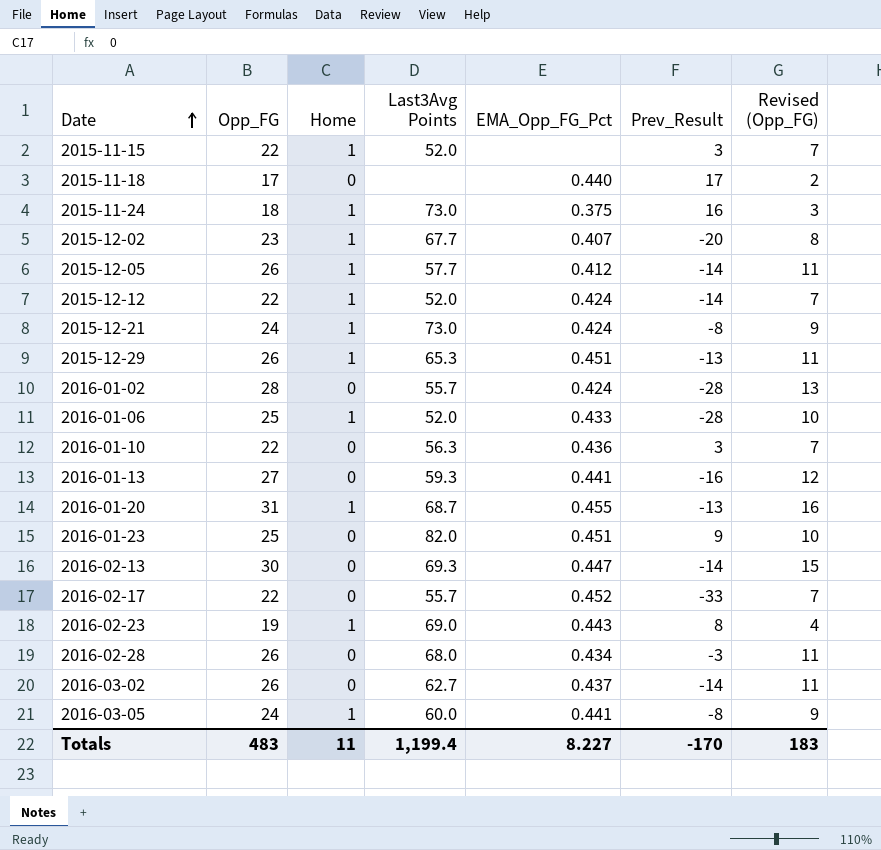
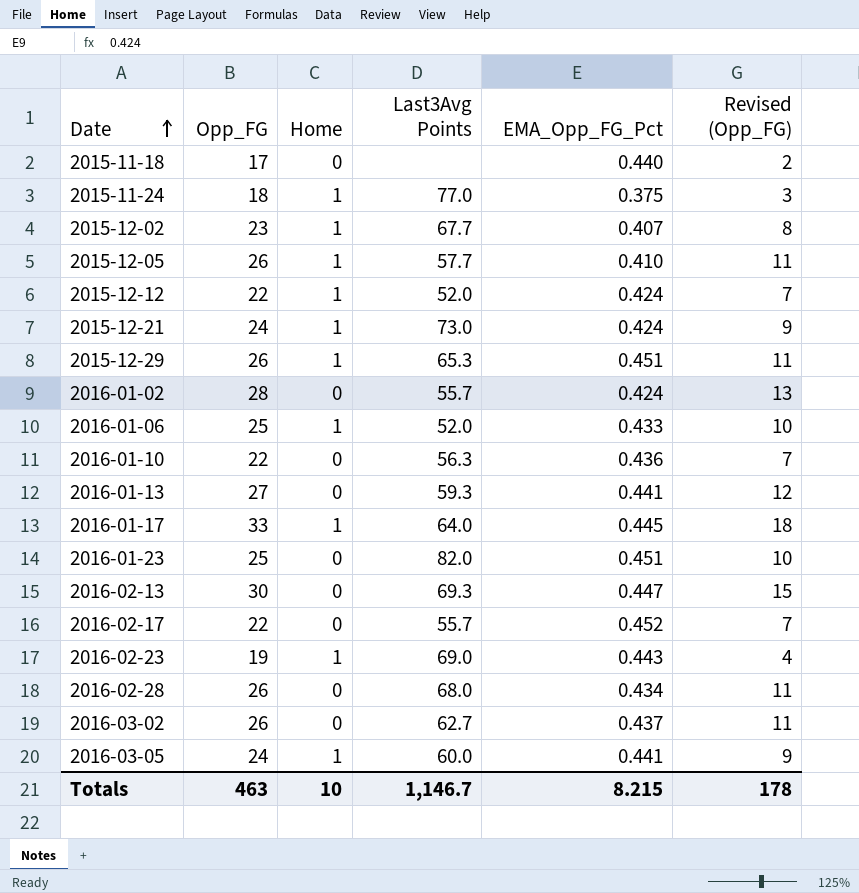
column Prev_Result | position: 6 -> none
row 2015-11-15: 22 | 1 | 52.0 | none | 3 | 7 -> none
row 2016-01-20: 31 | 1 | 68.7 | 0.455 | -13 | 16 -> none
2015-11-24 | Last3Avg Points: 73.0 -> 77.0
2015-12-05 | EMA_Opp_FG_Pct: 0.412 -> 0.410
row 2016-01-17: none -> 33 | 1 | 64.0 | 0.445 | 18
Totals | Opp_FG: 483 -> 463
Totals | Home: 11 -> 10
Totals | Last3Avg Points: 1,199.4 -> 1,146.7
Totals | EMA_Opp_FG_Pct: 8.227 -> 8.215
Totals | Revised (Opp_FG): 183 -> 178

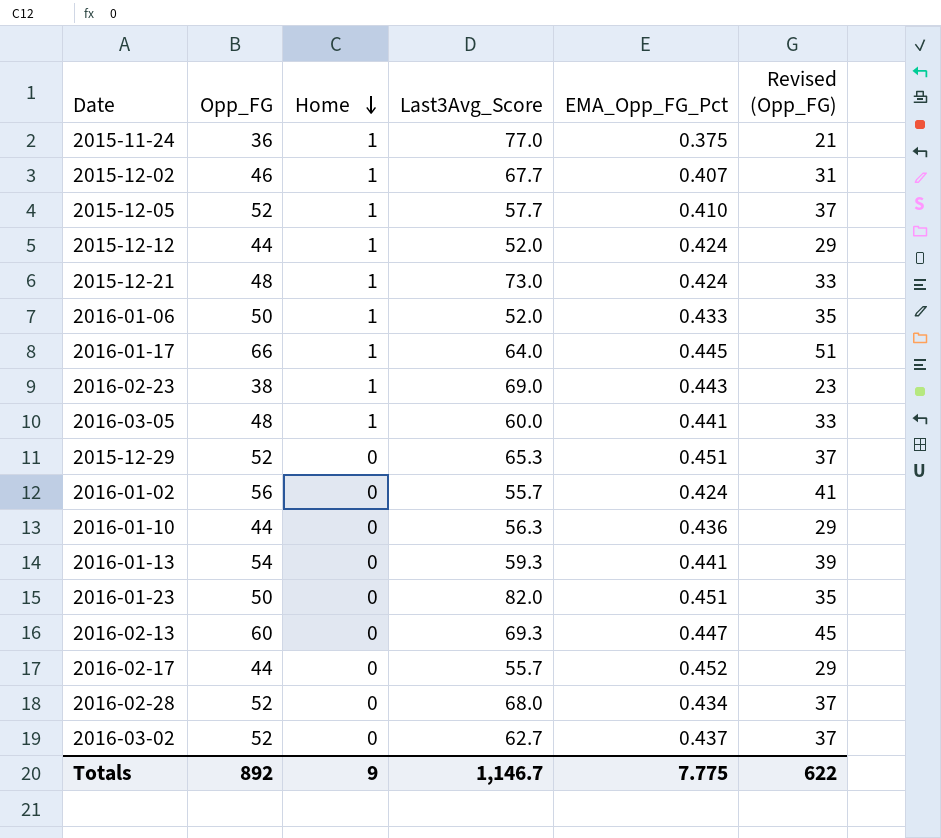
row order: Date ascending -> Home descending
column name: Last3Avg Points -> Last3Avg_Score
row 2015-11-18: 17 | 0 | none | 0.440 | 2 -> none
2015-11-24 | Opp_FG: 18 -> 36
2015-11-24 | Revised (Opp_FG): 3 -> 21
2015-12-02 | Opp_FG: 23 -> 46
2015-12-02 | Revised (Opp_FG): 8 -> 31
2015-12-05 | Opp_FG: 26 -> 52
2015-12-05 | Revised (Opp_FG): 11 -> 37
2015-12-12 | Opp_FG: 22 -> 44
2015-12-12 | Revised (Opp_FG): 7 -> 29
2015-12-21 | Opp_FG: 24 -> 48
2015-12-21 | Revised (Opp_FG): 9 -> 33
2016-01-06 | Opp_FG: 25 -> 50
2016-01-06 | Revised (Opp_FG): 10 -> 35
2016-01-17 | Opp_FG: 33 -> 66
2016-01-17 | Revised (Opp_FG): 18 -> 51
2016-02-23 | Opp_FG: 19 -> 38
2016-02-23 | Revised (Opp_FG): 4 -> 23
2016-03-05 | Opp_FG: 24 -> 48
2016-03-05 | Revised (Opp_FG): 9 -> 33
2015-12-29 | Opp_FG: 26 -> 52
2015-12-29 | Home: 1 -> 0
2015-12-29 | Revised (Opp_FG): 11 -> 37
2016-01-02 | Opp_FG: 28 -> 56
2016-01-02 | Revised (Opp_FG): 13 -> 41
2016-01-10 | Opp_FG: 22 -> 44
2016-01-10 | Revised (Opp_FG): 7 -> 29
2016-01-13 | Opp_FG: 27 -> 54
2016-01-13 | Revised (Opp_FG): 12 -> 39
2016-01-23 | Opp_FG: 25 -> 50
2016-01-23 | Revised (Opp_FG): 10 -> 35
2016-02-13 | Opp_FG: 30 -> 60
2016-02-13 | Revised (Opp_FG): 15 -> 45
2016-02-17 | Opp_FG: 22 -> 44
2016-02-17 | Revised (Opp_FG): 7 -> 29
2016-02-28 | Opp_FG: 26 -> 52
2016-02-28 | Revised (Opp_FG): 11 -> 37
2016-03-02 | Opp_FG: 26 -> 52
2016-03-02 | Revised (Opp_FG): 11 -> 37
Totals | Opp_FG: 463 -> 892
Totals | Home: 10 -> 9
Totals | EMA_Opp_FG_Pct: 8.215 -> 7.775
Totals | Revised (Opp_FG): 178 -> 622

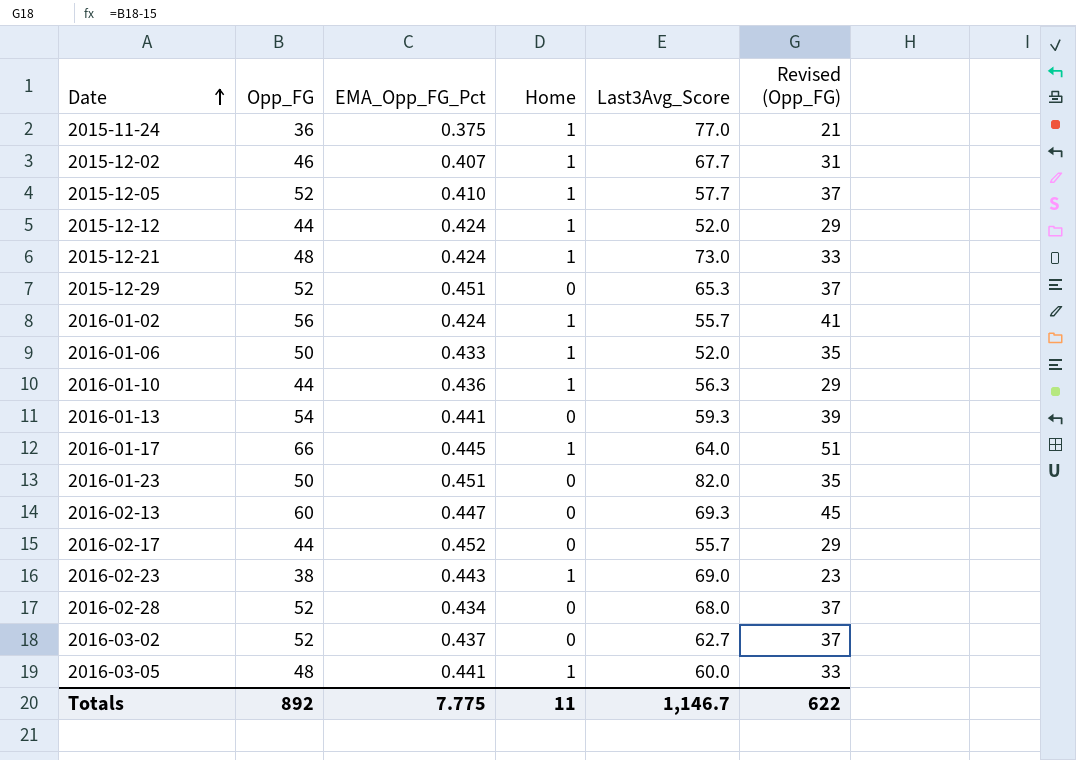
row order: Home descending -> Date ascending
column EMA_Opp_FG_Pct | position: 5 -> 3
2016-01-02 | Home: 0 -> 1
2016-01-10 | Home: 0 -> 1
Totals | Home: 9 -> 11

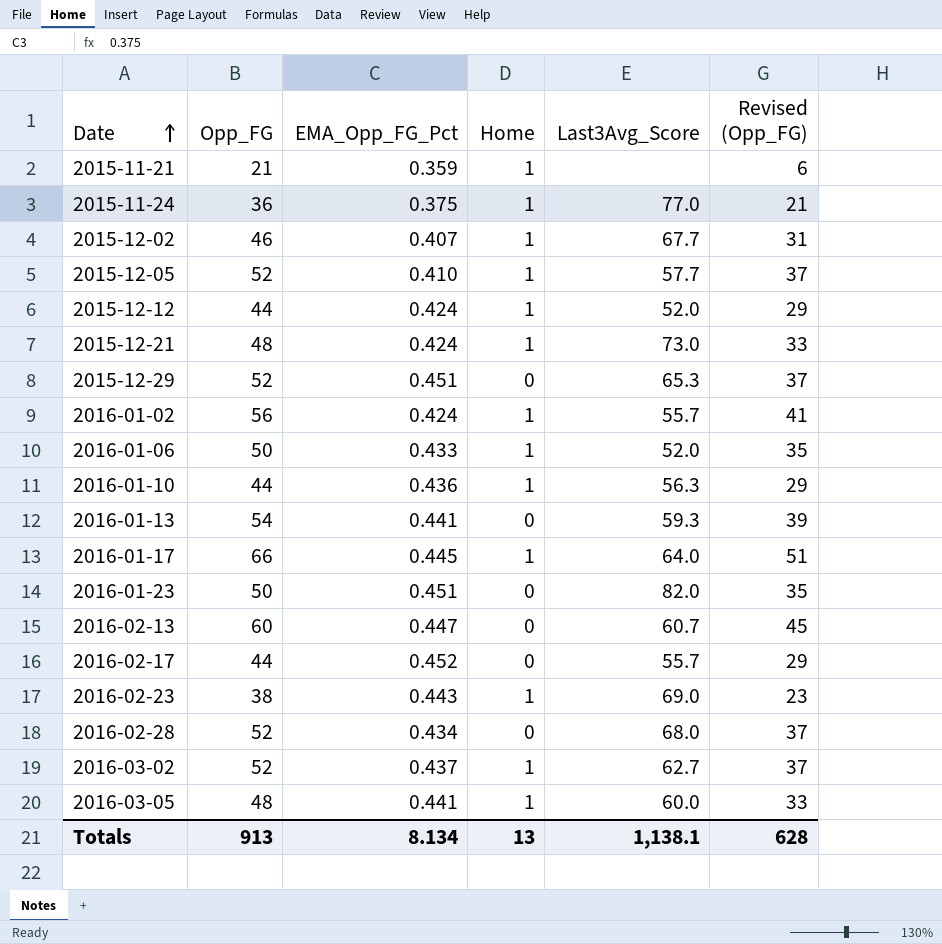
row 2015-11-21: none -> 21 | 0.359 | 1 | none | 6
2016-02-13 | Last3Avg_Score: 69.3 -> 60.7
2016-03-02 | Home: 0 -> 1
Totals | Opp_FG: 892 -> 913
Totals | EMA_Opp_FG_Pct: 7.775 -> 8.134
Totals | Home: 11 -> 13
Totals | Last3Avg_Score: 1,146.7 -> 1,138.1
Totals | Revised (Opp_FG): 622 -> 628

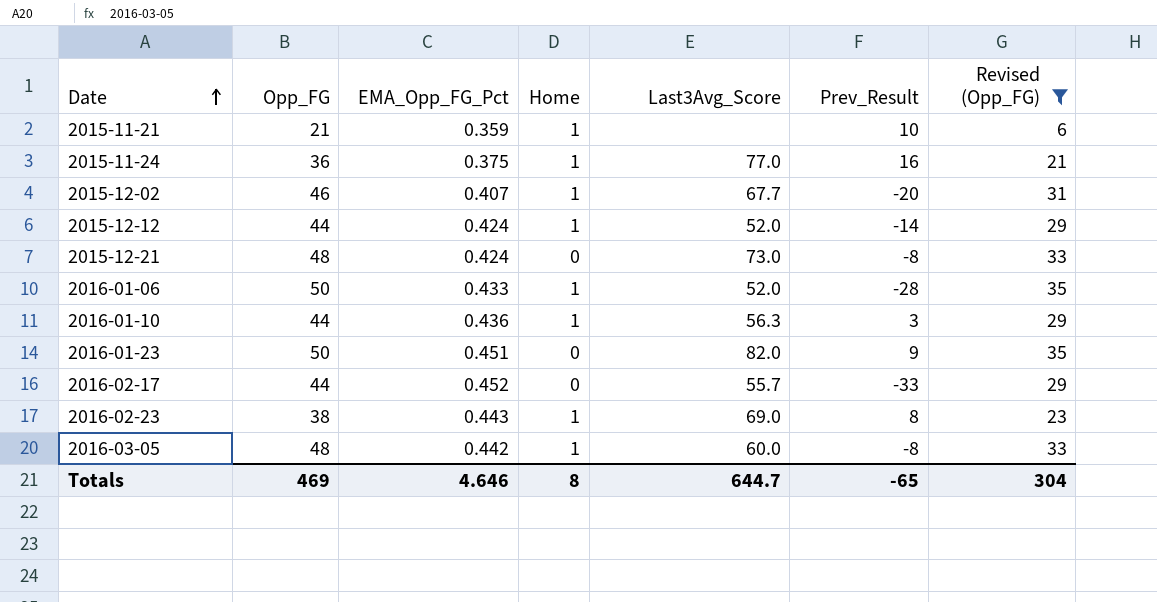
filter: none -> Revised (Opp_FG) <= 35
column Prev_Result | position: none -> 6
2015-12-21 | Home: 1 -> 0
2016-03-05 | EMA_Opp_FG_Pct: 0.441 -> 0.442
Totals | Opp_FG: 913 -> 469
Totals | EMA_Opp_FG_Pct: 8.134 -> 4.646
Totals | Home: 13 -> 8
Totals | Last3Avg_Score: 1,138.1 -> 644.7
Totals | Revised (Opp_FG): 628 -> 304

